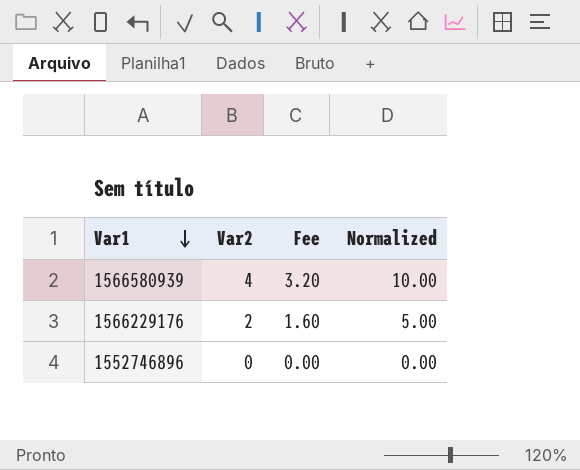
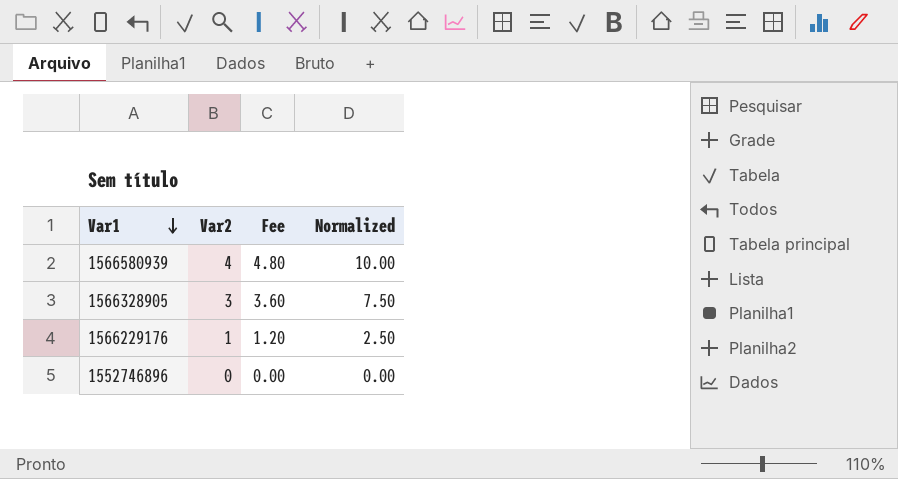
column Fee | formula: [Var2] * 0.8 -> [Var2] * 1.2
row 1566328905: none -> 3 | 3.60 | 7.50
1566229176 | Var2: 2 -> 1
1566229176 | Normalized: 5.00 -> 2.50

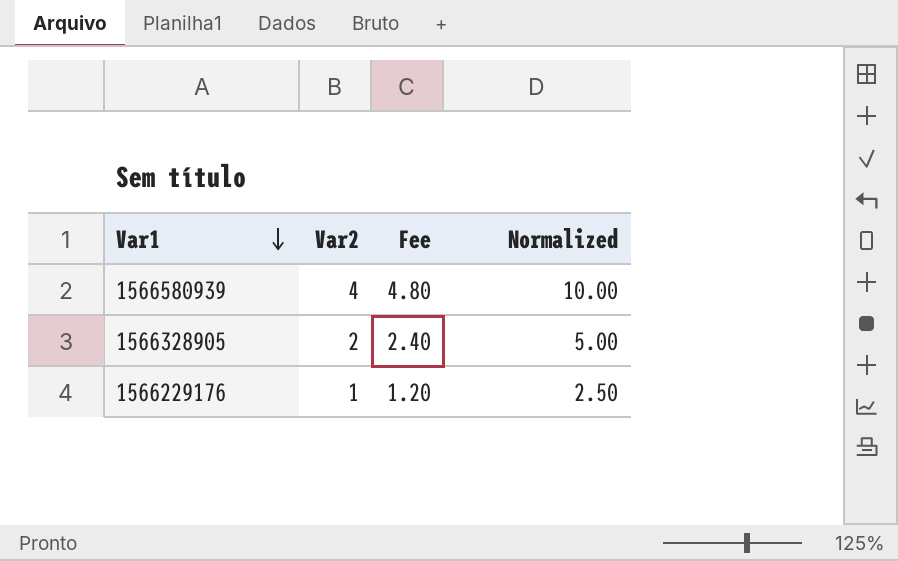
row 1552746896: 0 | 0.00 | 0.00 -> none
1566328905 | Var2: 3 -> 2
1566328905 | Fee: 3.60 -> 2.40
1566328905 | Normalized: 7.50 -> 5.00

